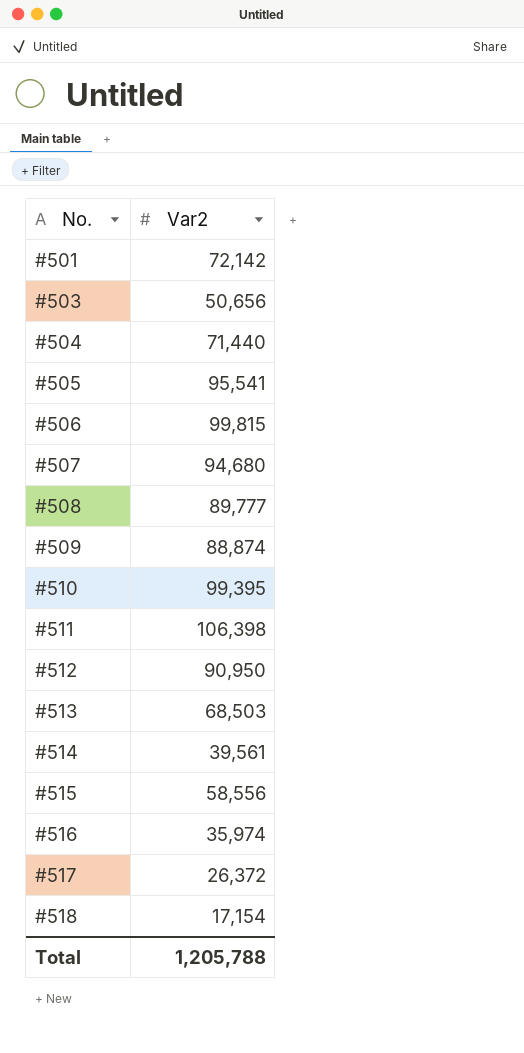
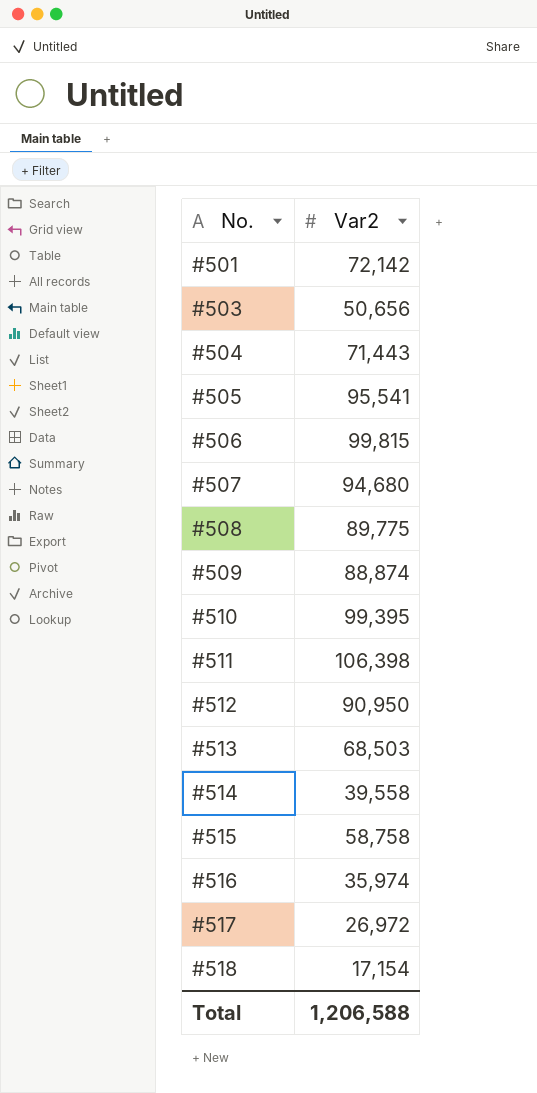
#504 | Var2: 71,440 -> 71,443
#508 | Var2: 89,777 -> 89,775
#514 | Var2: 39,561 -> 39,558
#515 | Var2: 58,556 -> 58,758
#517 | Var2: 26,372 -> 26,972
Total | Var2: 1,205,788 -> 1,206,588

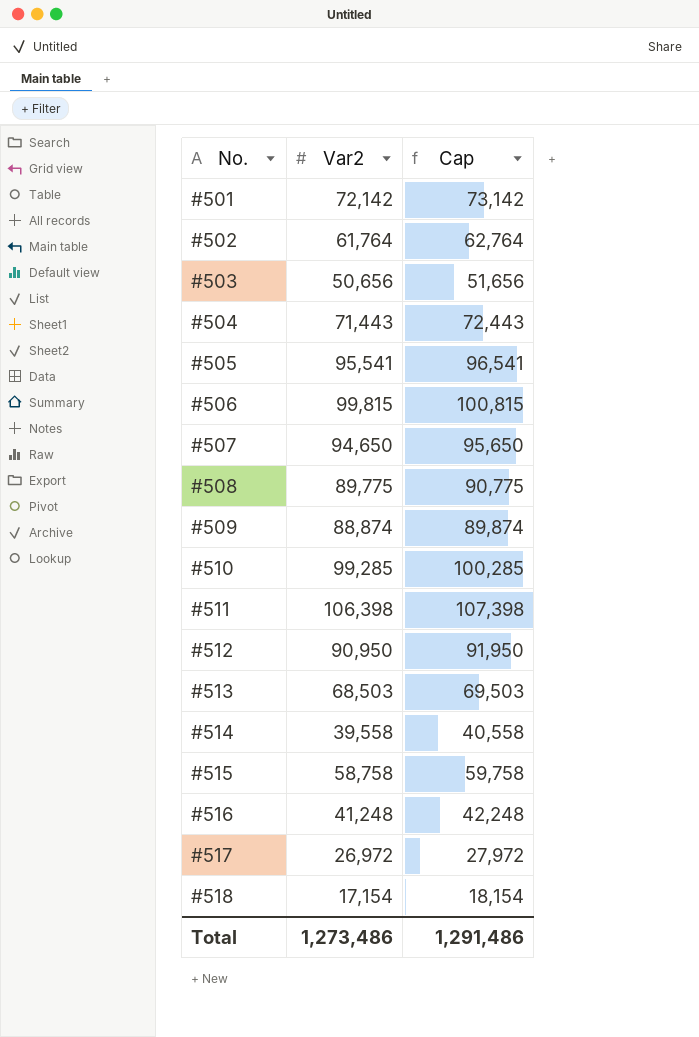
column Cap | formula: none -> [Var2] + 1000
row #502: none -> 61,764 | 62,764
#507 | Var2: 94,680 -> 94,650
#510 | Var2: 99,395 -> 99,285
#516 | Var2: 35,974 -> 41,248
Total | Var2: 1,206,588 -> 1,273,486

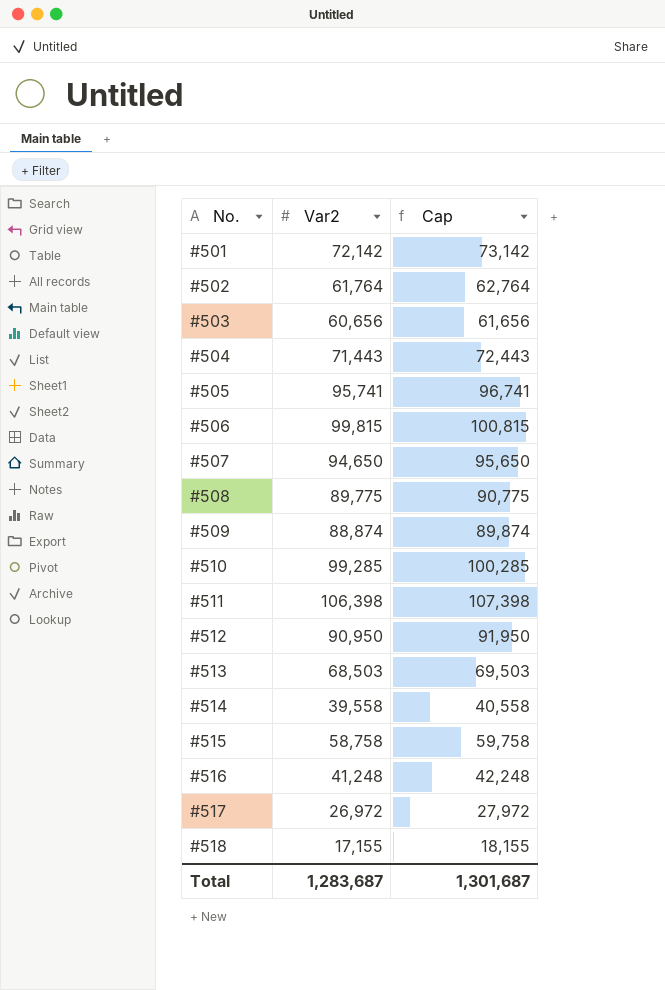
#503 | Var2: 50,656 -> 60,656
#503 | Cap: 51,656 -> 61,656
#505 | Var2: 95,541 -> 95,741
#505 | Cap: 96,541 -> 96,741
#518 | Var2: 17,154 -> 17,155
#518 | Cap: 18,154 -> 18,155
Total | Var2: 1,273,486 -> 1,283,687
Total | Cap: 1,291,486 -> 1,301,687

